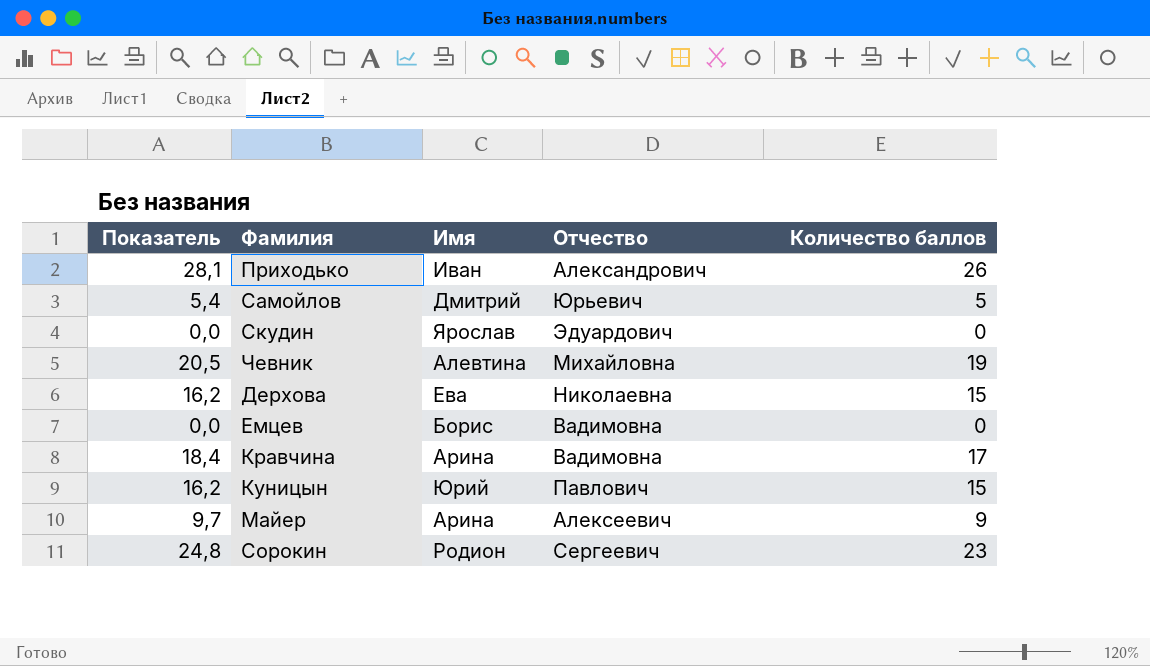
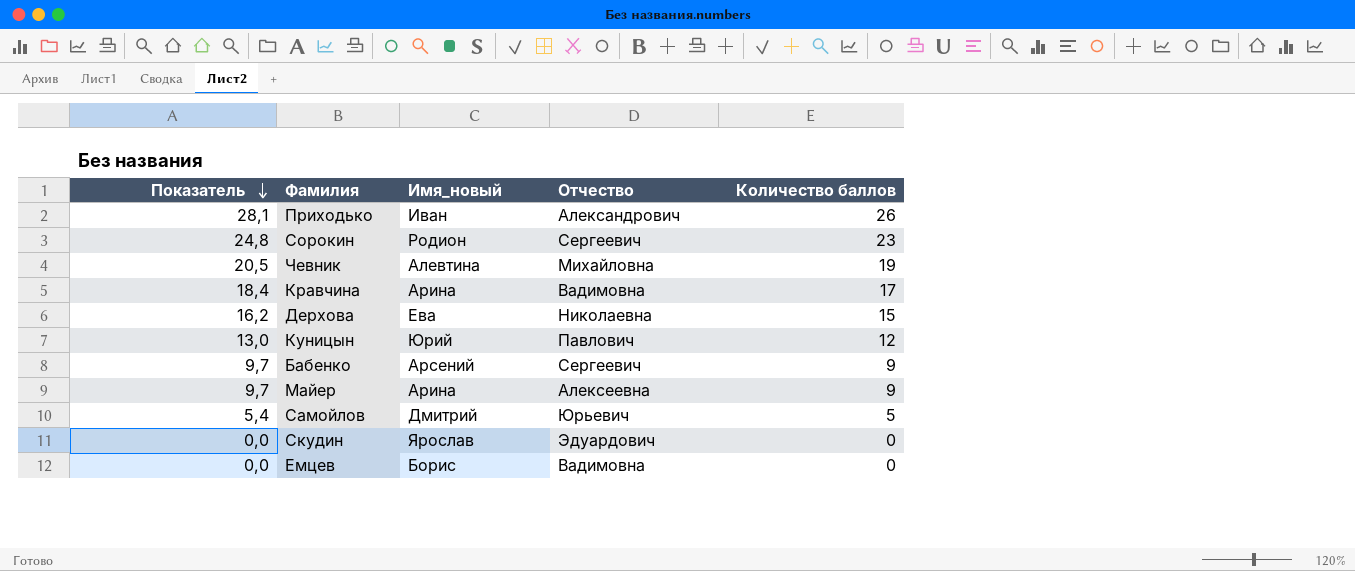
row order: none -> Показатель descending
column name: Имя -> Имя_новый
Куницын | Показатель: 16,2 -> 13,0
Куницын | Количество баллов: 15 -> 12
row Бабенко: none -> 9,7 | Арсений | Сергеевич | 9
Майер | Отчество: Алексеевич -> Алексеевна

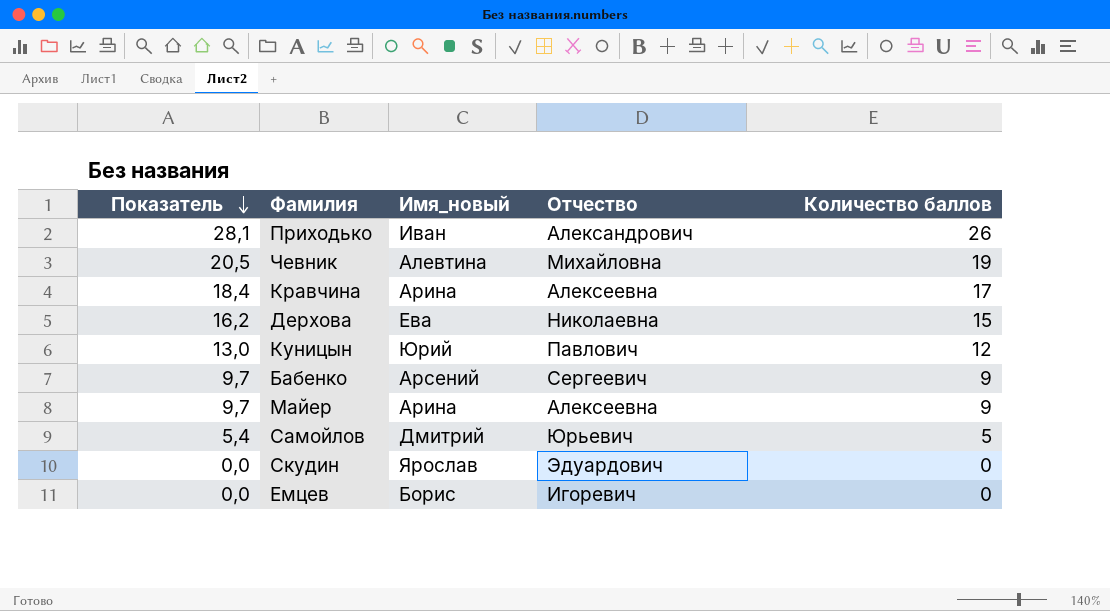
row Сорокин: 24,8 | Родион | Сергеевич | 23 -> none
Кравчина | Отчество: Вадимовна -> Алексеевна
Емцев | Отчество: Вадимовна -> Игоревич

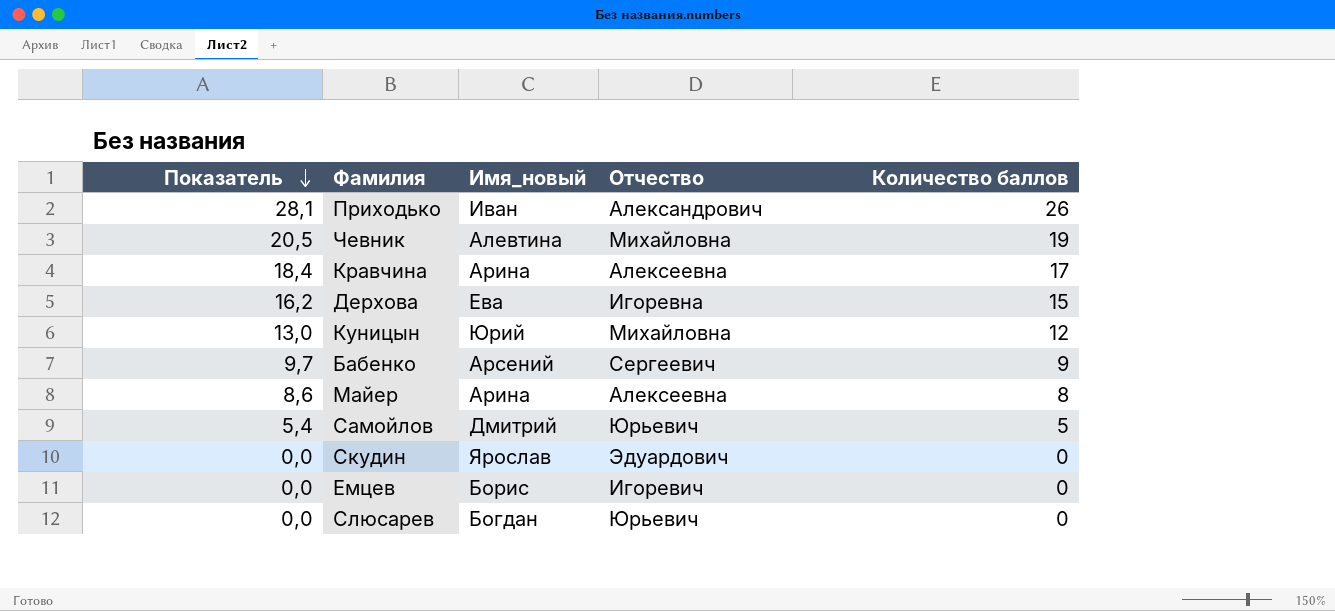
Дерхова | Отчество: Николаевна -> Игоревна
Куницын | Отчество: Павлович -> Михайловна
Майер | Показатель: 9,7 -> 8,6
Майер | Количество баллов: 9 -> 8
row Слюсарев: none -> 0,0 | Богдан | Юрьевич | 0

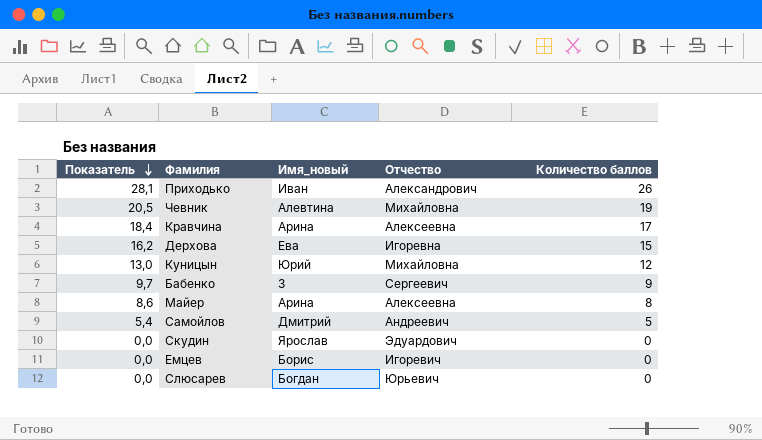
Бабенко | Имя_новый: Арсений -> 3
Самойлов | Отчество: Юрьевич -> Андреевич

